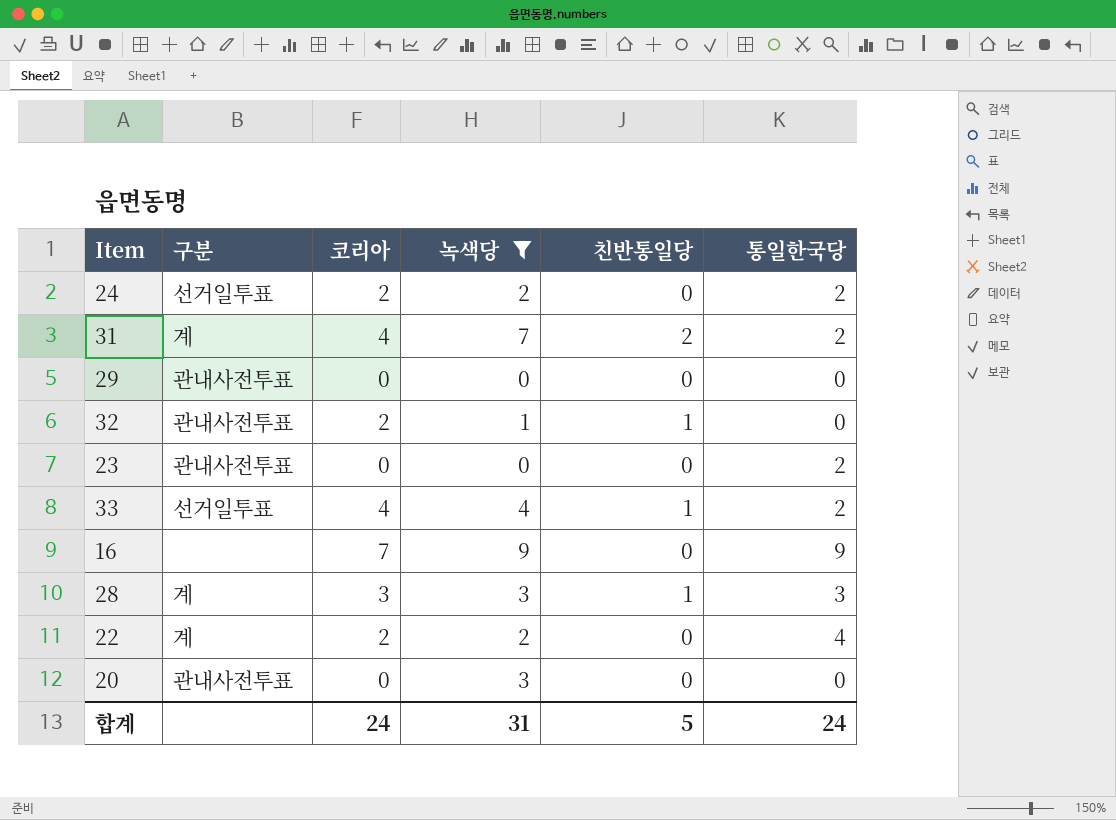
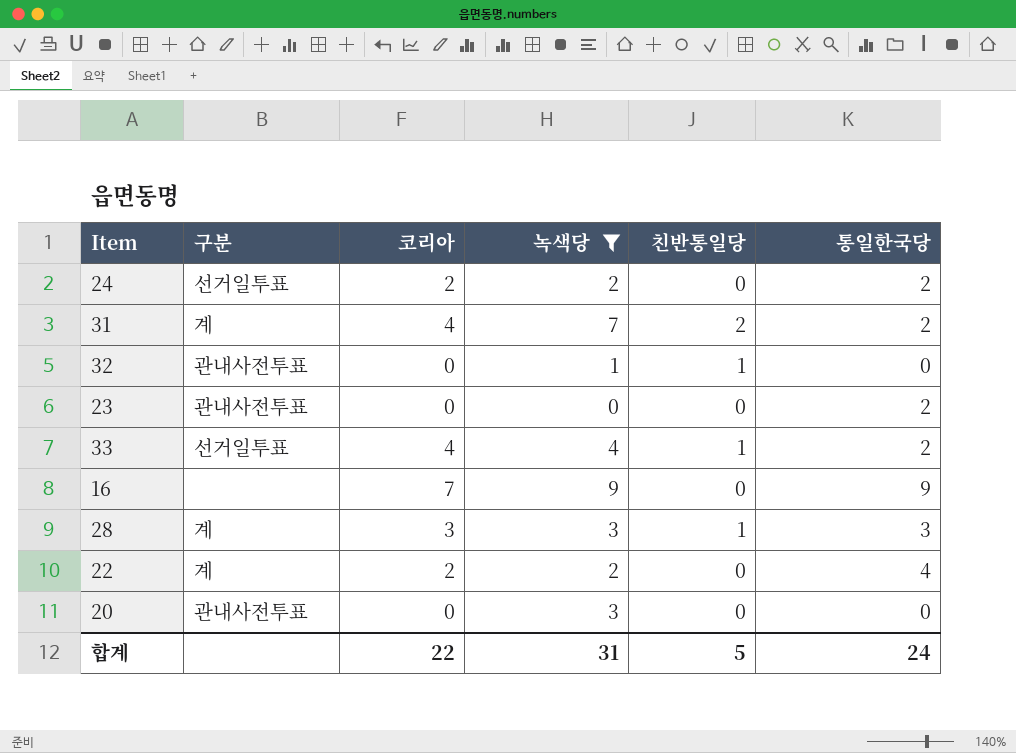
row 29: 관내사전투표 | 0 | 0 | 0 | 0 -> none
32 | 코리아: 2 -> 0
합계 | 코리아: 24 -> 22

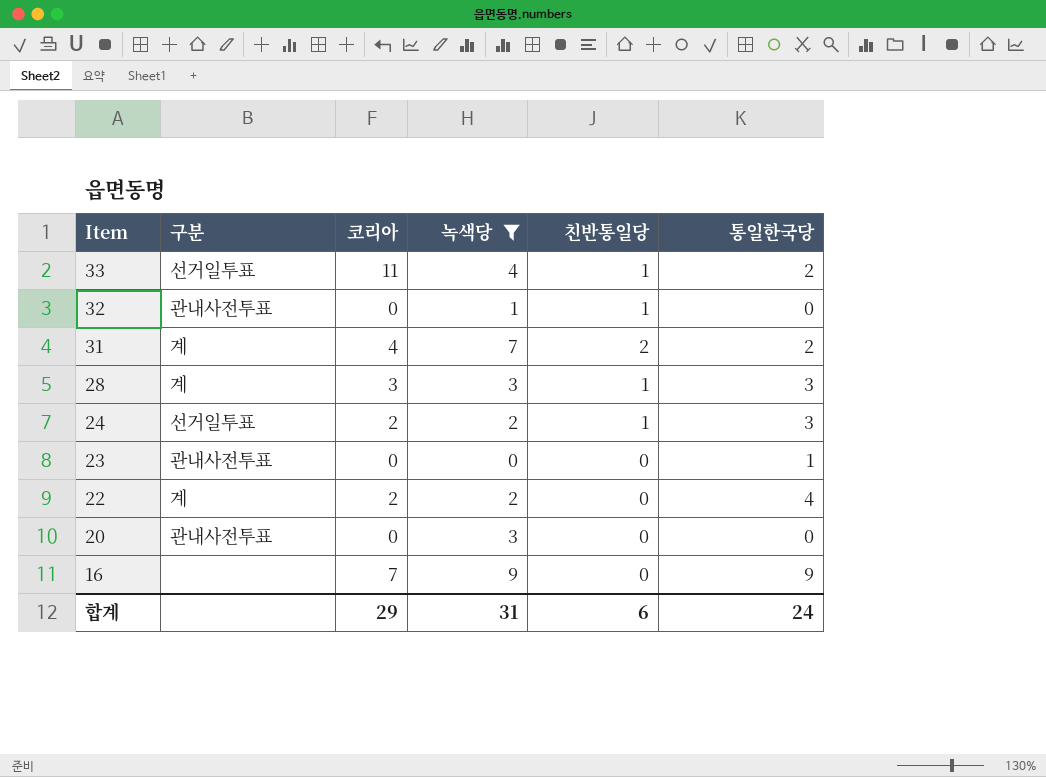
row order: none -> Item descending
33 | 코리아: 4 -> 11
24 | 친반통일당: 0 -> 1
24 | 통일한국당: 2 -> 3
23 | 통일한국당: 2 -> 1
합계 | 코리아: 22 -> 29
합계 | 친반통일당: 5 -> 6

